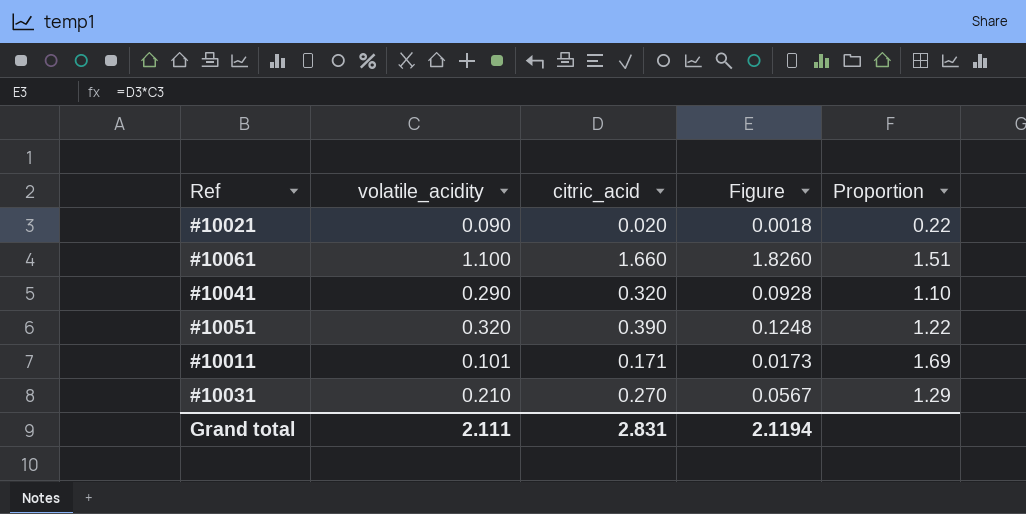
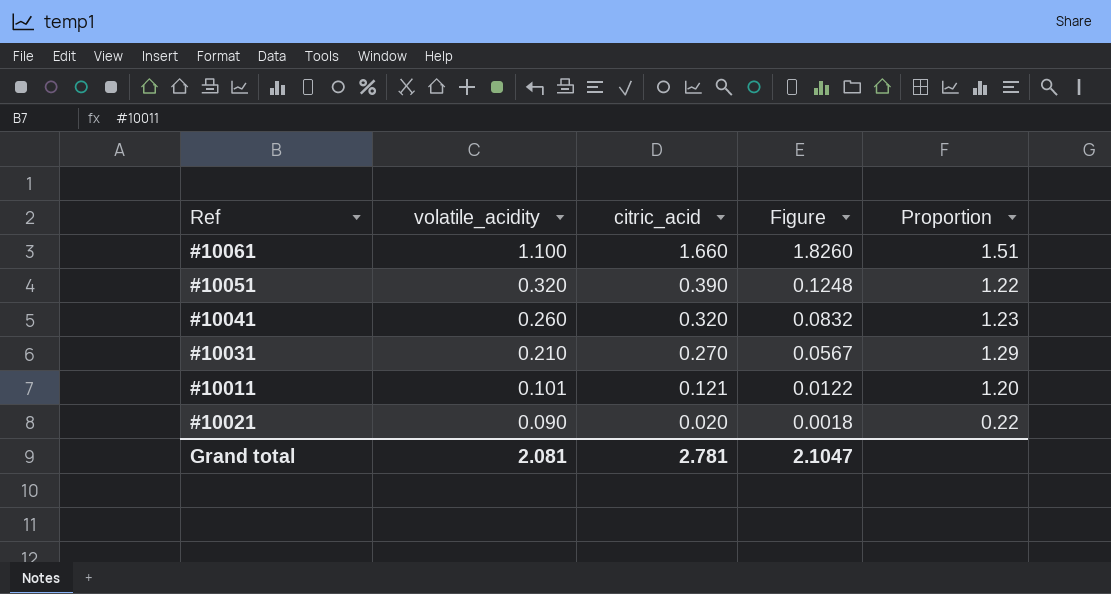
row order: none -> volatile_acidity descending
#10041 | volatile_acidity: 0.290 -> 0.260
#10041 | Figure: 0.0928 -> 0.0832
#10041 | Proportion: 1.10 -> 1.23
#10011 | citric_acid: 0.171 -> 0.121
#10011 | Figure: 0.0173 -> 0.0122
#10011 | Proportion: 1.69 -> 1.20
Grand total | volatile_acidity: 2.111 -> 2.081
Grand total | citric_acid: 2.831 -> 2.781
Grand total | Figure: 2.1194 -> 2.1047

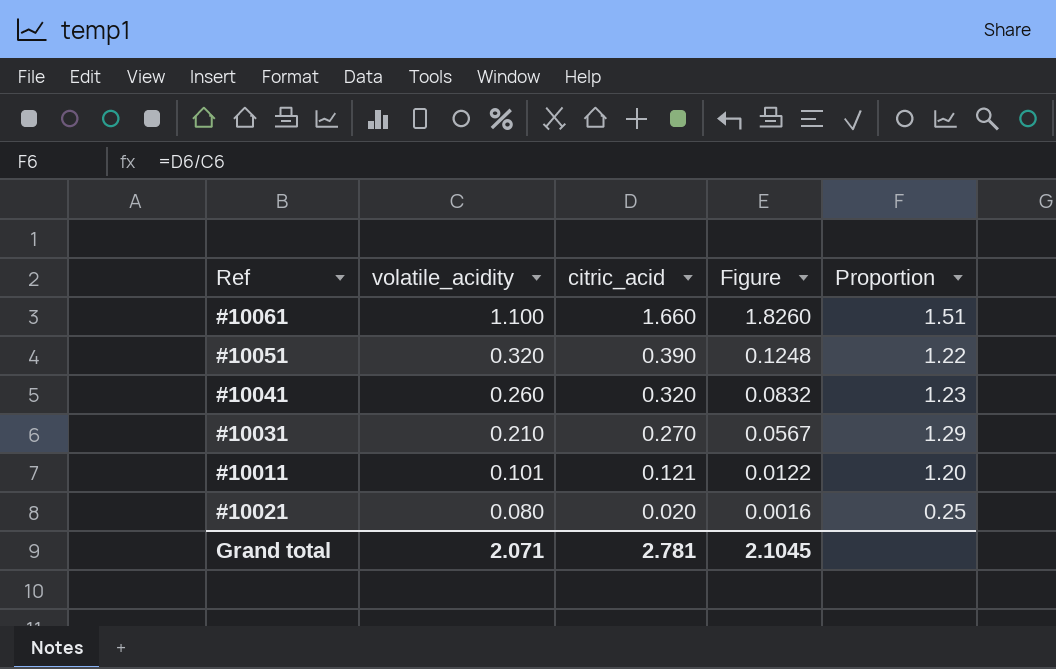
#10021 | volatile_acidity: 0.090 -> 0.080
#10021 | Figure: 0.0018 -> 0.0016
#10021 | Proportion: 0.22 -> 0.25
Grand total | volatile_acidity: 2.081 -> 2.071
Grand total | Figure: 2.1047 -> 2.1045

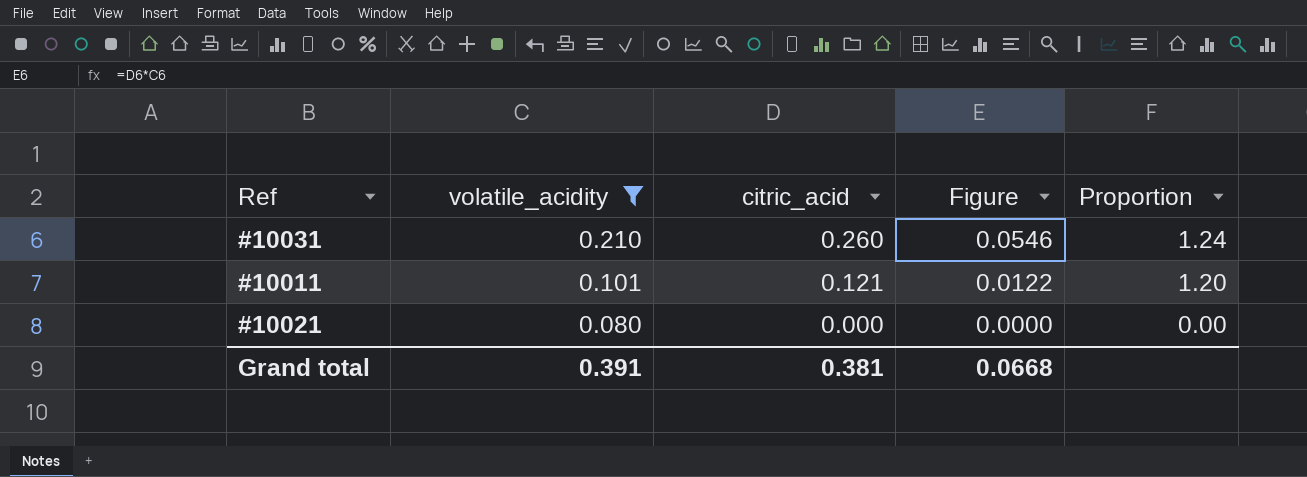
filter: none -> volatile_acidity <= 0.210
#10031 | citric_acid: 0.270 -> 0.260
#10031 | Figure: 0.0567 -> 0.0546
#10031 | Proportion: 1.29 -> 1.24
#10021 | citric_acid: 0.020 -> 0.000
#10021 | Figure: 0.0016 -> 0.0000
#10021 | Proportion: 0.25 -> 0.00
Grand total | volatile_acidity: 2.071 -> 0.391
Grand total | citric_acid: 2.781 -> 0.381
Grand total | Figure: 2.1045 -> 0.0668

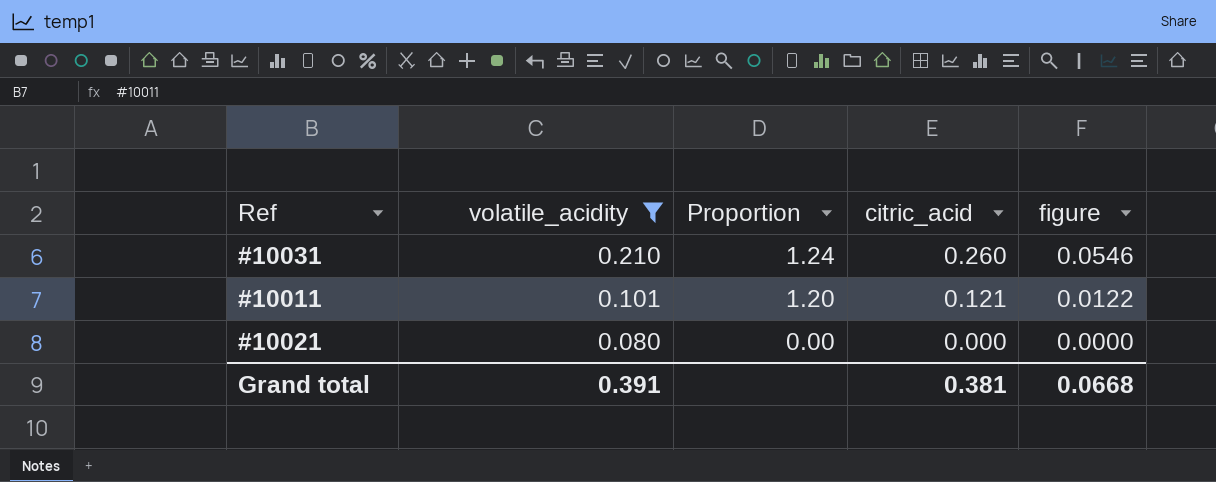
column Proportion | position: 5 -> 3
column name: Figure -> figure

